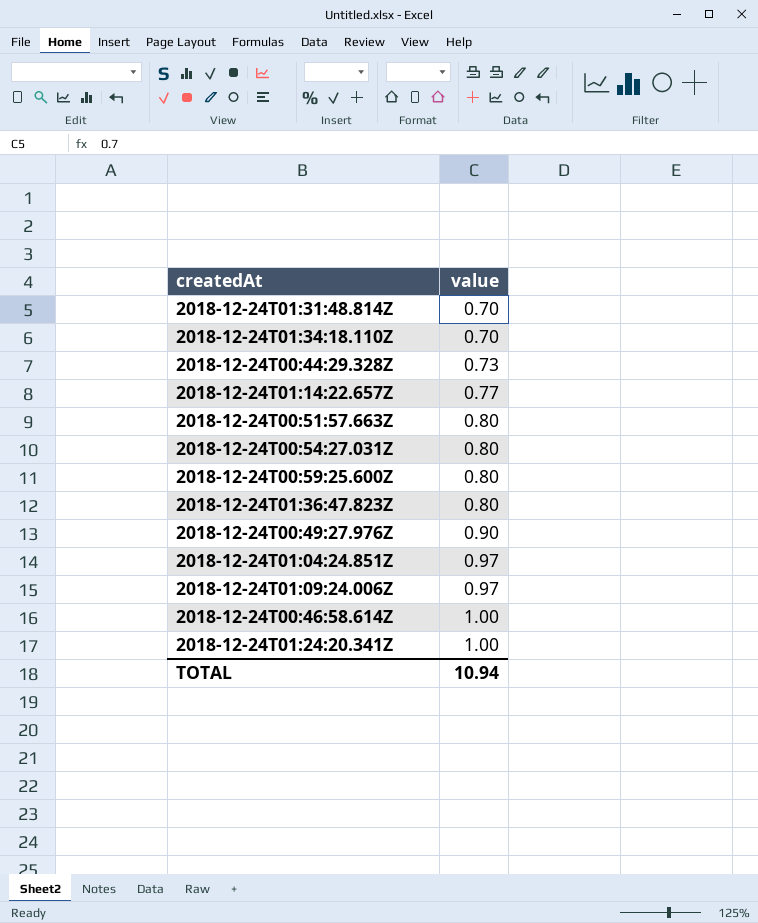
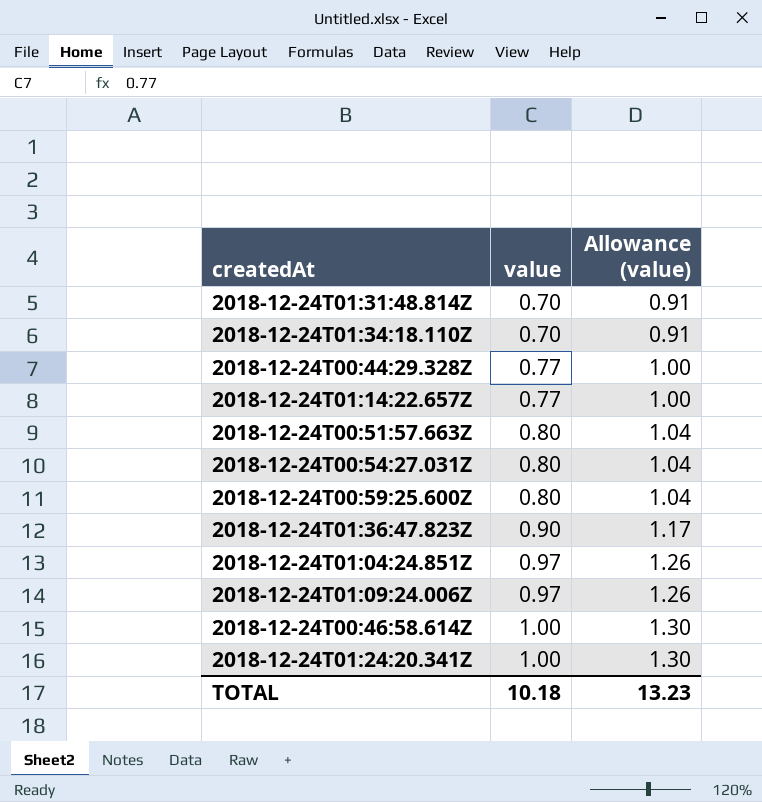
column Allowance (value) | formula: none -> [value] * 1.3
row 2018-12-24T00:49:27.976Z: 0.90 -> none
2018-12-24T00:44:29.328Z | value: 0.73 -> 0.77
2018-12-24T01:36:47.823Z | value: 0.80 -> 0.90
TOTAL | value: 10.94 -> 10.18

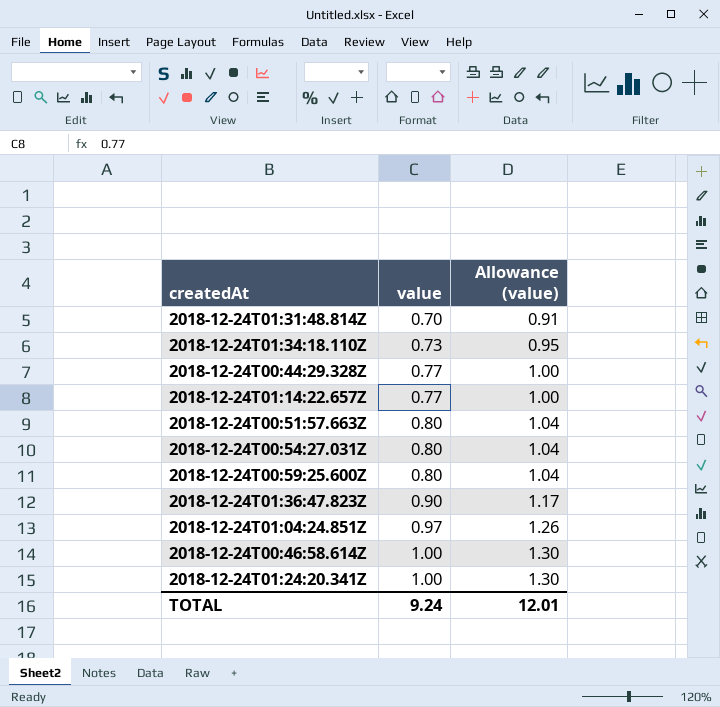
row 2018-12-24T01:09:24.006Z: 0.97 | 1.26 -> none
2018-12-24T01:34:18.110Z | value: 0.70 -> 0.73
2018-12-24T01:34:18.110Z | Allowance (value): 0.91 -> 0.95
TOTAL | value: 10.18 -> 9.24
TOTAL | Allowance (value): 13.23 -> 12.01

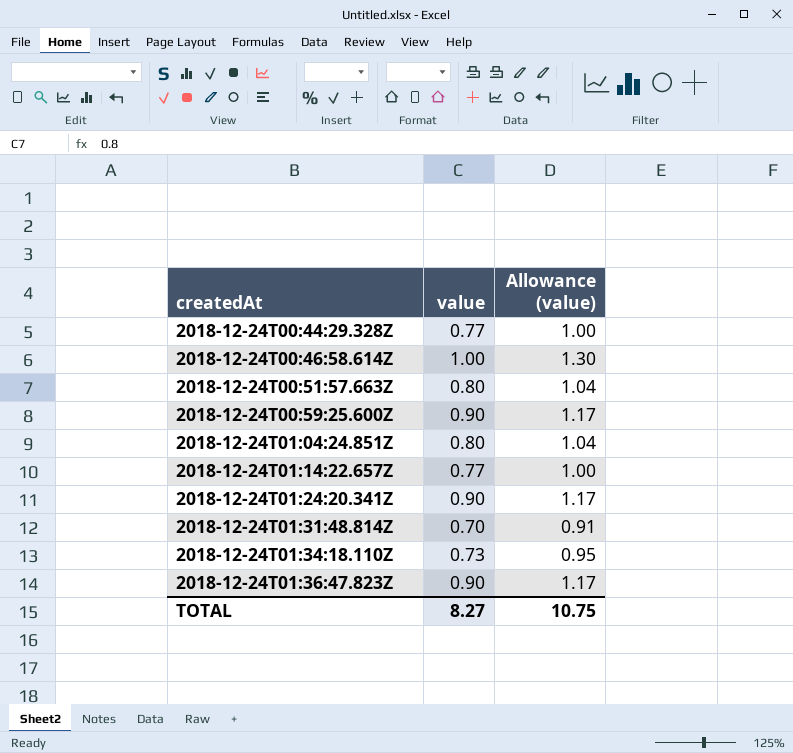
row order: value ascending -> createdAt ascending
row 2018-12-24T00:54:27.031Z: 0.80 | 1.04 -> none
2018-12-24T00:59:25.600Z | value: 0.80 -> 0.90
2018-12-24T00:59:25.600Z | Allowance (value): 1.04 -> 1.17
2018-12-24T01:04:24.851Z | value: 0.97 -> 0.80
2018-12-24T01:04:24.851Z | Allowance (value): 1.26 -> 1.04
2018-12-24T01:24:20.341Z | value: 1.00 -> 0.90
2018-12-24T01:24:20.341Z | Allowance (value): 1.30 -> 1.17
TOTAL | value: 9.24 -> 8.27
TOTAL | Allowance (value): 12.01 -> 10.75

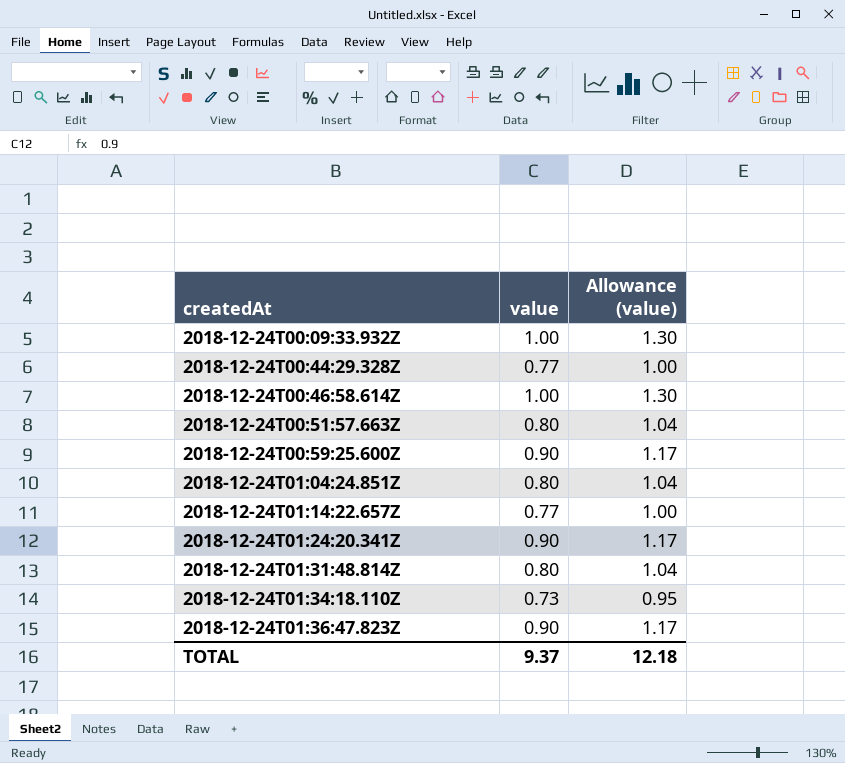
row 2018-12-24T00:09:33.932Z: none -> 1.00 | 1.30
2018-12-24T01:31:48.814Z | value: 0.70 -> 0.80
2018-12-24T01:31:48.814Z | Allowance (value): 0.91 -> 1.04
TOTAL | value: 8.27 -> 9.37
TOTAL | Allowance (value): 10.75 -> 12.18

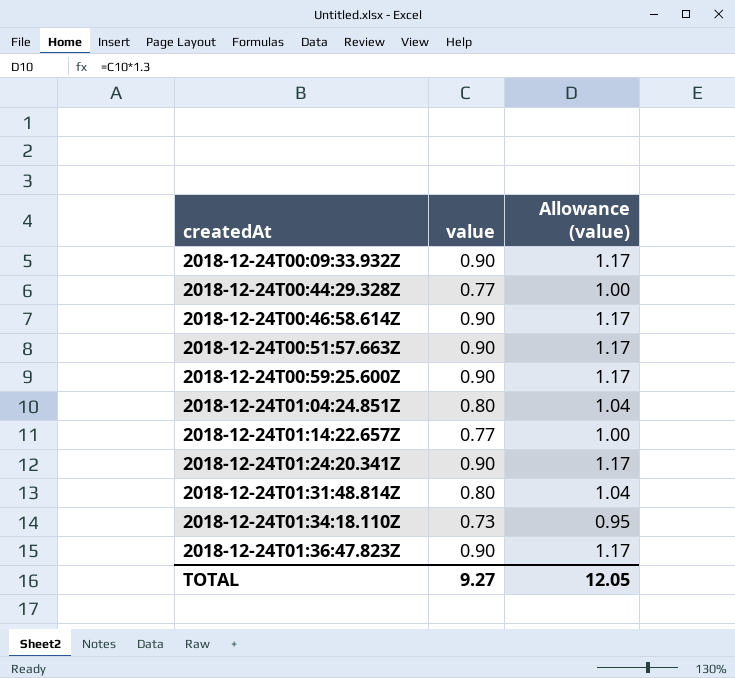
2018-12-24T00:09:33.932Z | value: 1.00 -> 0.90
2018-12-24T00:09:33.932Z | Allowance (value): 1.30 -> 1.17
2018-12-24T00:46:58.614Z | value: 1.00 -> 0.90
2018-12-24T00:46:58.614Z | Allowance (value): 1.30 -> 1.17
2018-12-24T00:51:57.663Z | value: 0.80 -> 0.90
2018-12-24T00:51:57.663Z | Allowance (value): 1.04 -> 1.17
TOTAL | value: 9.37 -> 9.27
TOTAL | Allowance (value): 12.18 -> 12.05

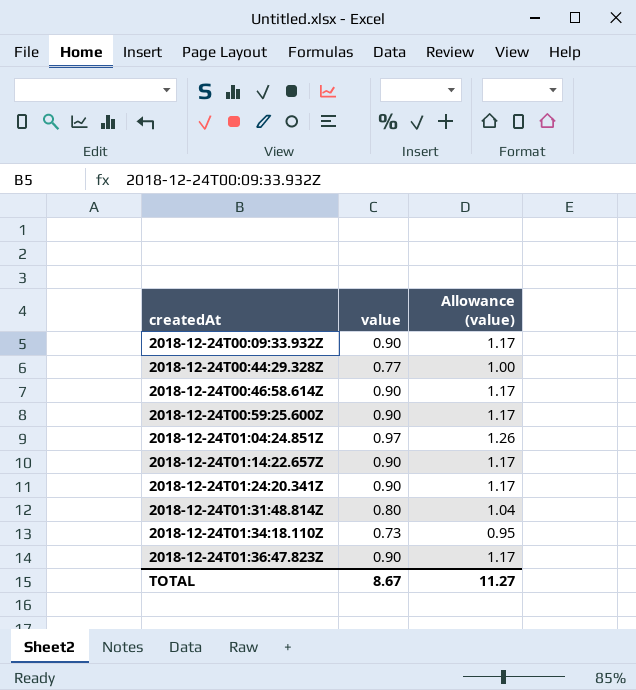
row 2018-12-24T00:51:57.663Z: 0.90 | 1.17 -> none
2018-12-24T01:04:24.851Z | value: 0.80 -> 0.97
2018-12-24T01:04:24.851Z | Allowance (value): 1.04 -> 1.26
2018-12-24T01:14:22.657Z | value: 0.77 -> 0.90
2018-12-24T01:14:22.657Z | Allowance (value): 1.00 -> 1.17
TOTAL | value: 9.27 -> 8.67
TOTAL | Allowance (value): 12.05 -> 11.27

